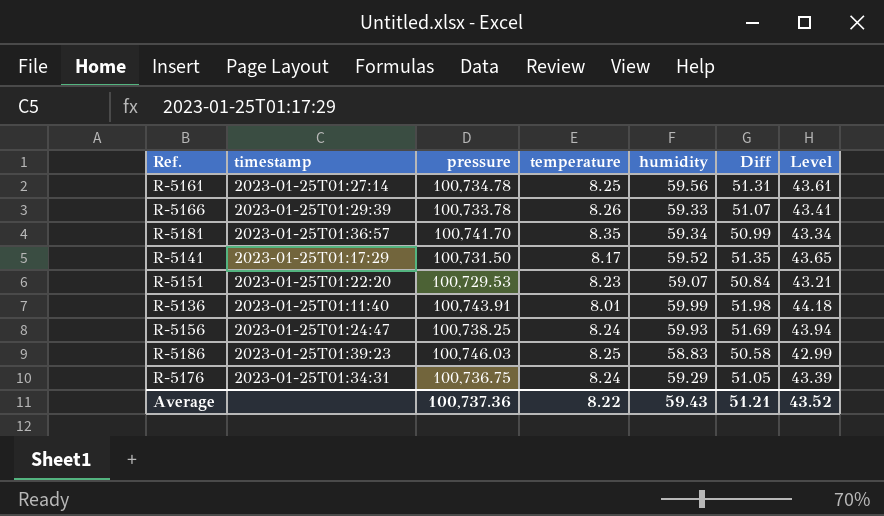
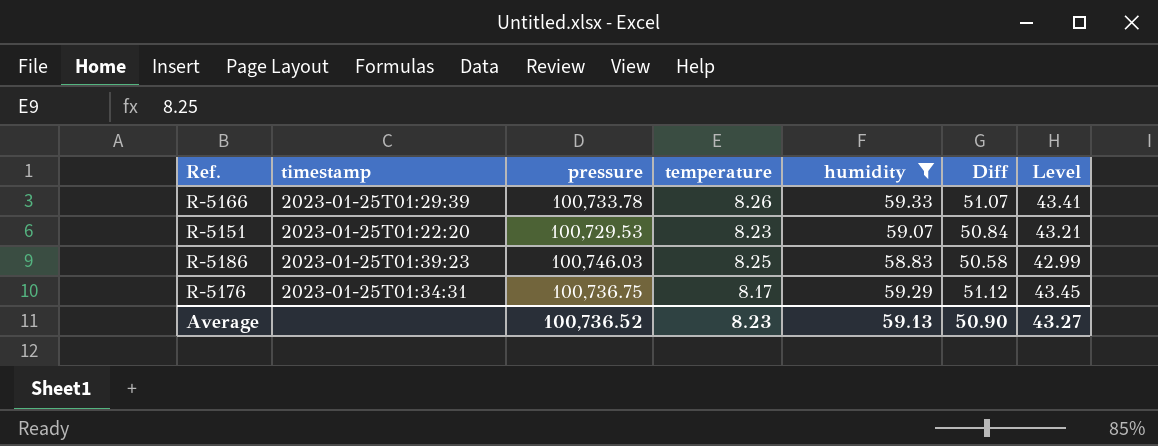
filter: none -> humidity <= 59.33
R-5176 | temperature: 8.24 -> 8.17
R-5176 | Diff: 51.05 -> 51.12
R-5176 | Level: 43.39 -> 43.45
Average | pressure: 100,737.36 -> 100,736.52
Average | temperature: 8.22 -> 8.23
Average | humidity: 59.43 -> 59.13
Average | Diff: 51.21 -> 50.90
Average | Level: 43.52 -> 43.27

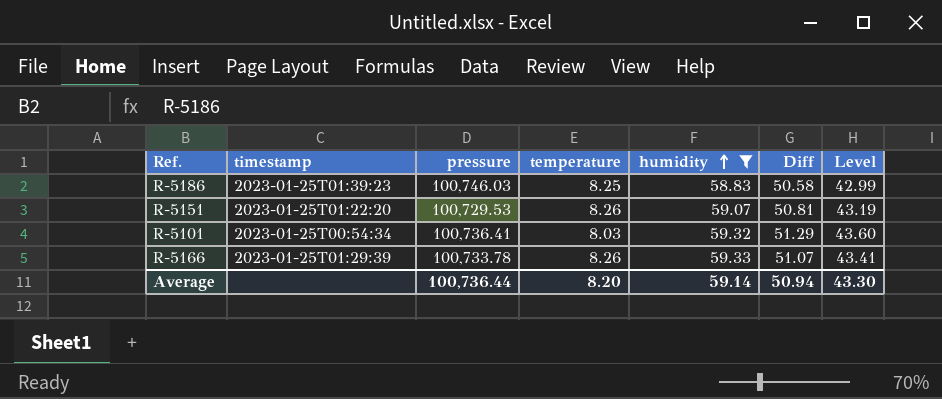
row order: none -> humidity ascending
row R-5176: 2023-01-25T01:34:31 | 100,736.75 | 8.17 | 59.29 | 51.12 | 43.45 -> none
R-5151 | temperature: 8.23 -> 8.26
R-5151 | Diff: 50.84 -> 50.81
R-5151 | Level: 43.21 -> 43.19
row R-5101: none -> 2023-01-25T00:54:34 | 100,736.41 | 8.03 | 59.32 | 51.29 | 43.60
Average | pressure: 100,736.52 -> 100,736.44
Average | temperature: 8.23 -> 8.20
Average | humidity: 59.13 -> 59.14
Average | Diff: 50.90 -> 50.94
Average | Level: 43.27 -> 43.30

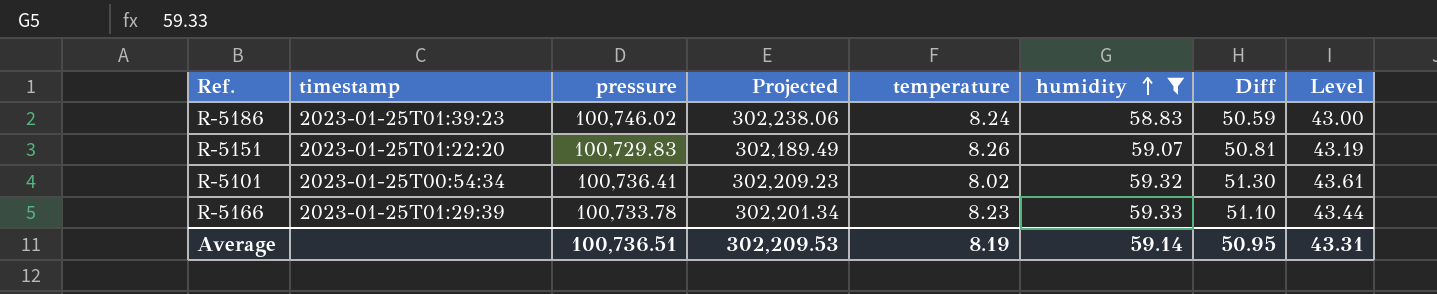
column Projected | formula: none -> [pressure] * 3
R-5186 | pressure: 100,746.03 -> 100,746.02
R-5186 | temperature: 8.25 -> 8.24
R-5186 | Diff: 50.58 -> 50.59
R-5186 | Level: 42.99 -> 43.00
R-5151 | pressure: 100,729.53 -> 100,729.83
R-5101 | temperature: 8.03 -> 8.02
R-5101 | Diff: 51.29 -> 51.30
R-5101 | Level: 43.60 -> 43.61
R-5166 | temperature: 8.26 -> 8.23
R-5166 | Diff: 51.07 -> 51.10
R-5166 | Level: 43.41 -> 43.44
Average | pressure: 100,736.44 -> 100,736.51
Average | temperature: 8.20 -> 8.19
Average | Diff: 50.94 -> 50.95
Average | Level: 43.30 -> 43.31

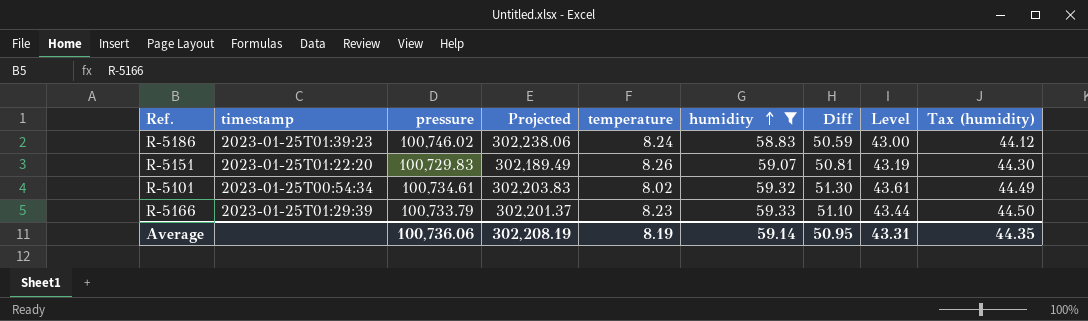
column Tax (humidity) | formula: none -> [humidity] * 0.75
R-5101 | pressure: 100,736.41 -> 100,734.61
R-5101 | Projected: 302,209.23 -> 302,203.83
R-5166 | pressure: 100,733.78 -> 100,733.79
R-5166 | Projected: 302,201.34 -> 302,201.37
Average | pressure: 100,736.51 -> 100,736.06
Average | Projected: 302,209.53 -> 302,208.19

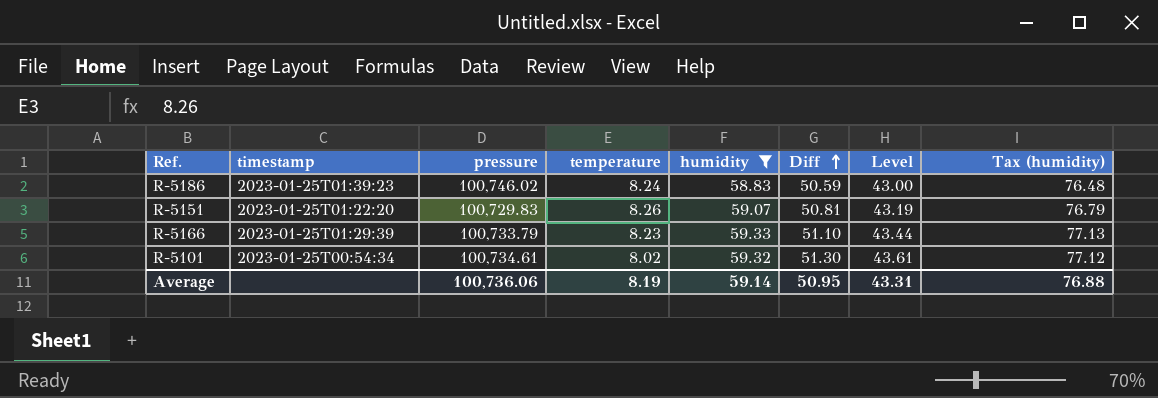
row order: humidity ascending -> Diff ascending
column Projected | formula: [pressure] * 3 -> none
column Tax (humidity) | formula: [humidity] * 0.75 -> [humidity] * 1.3
Average | Tax (humidity): 44.35 -> 76.88

